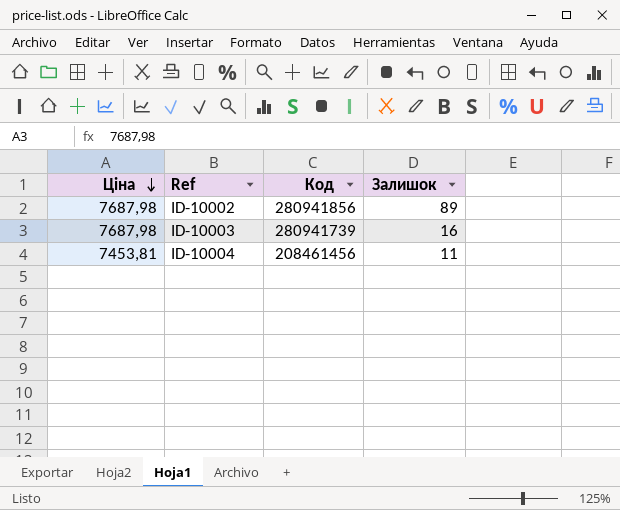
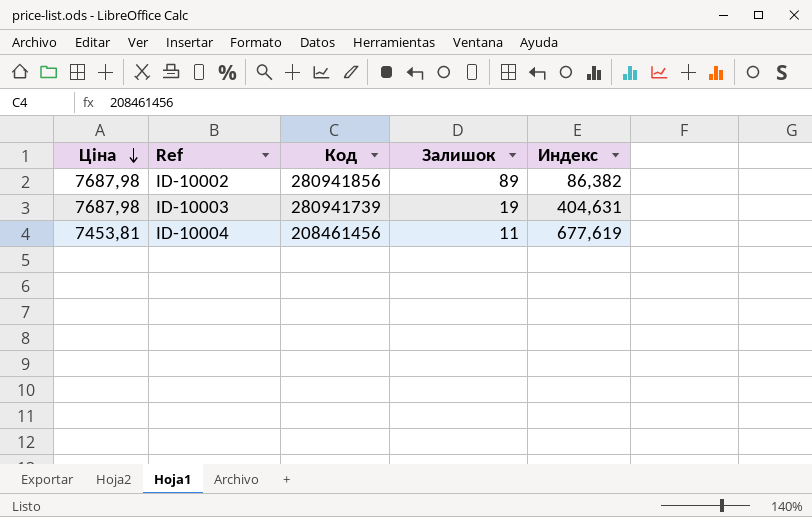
column Индекс | formula: none -> [Ціна] / [Залишок]
ID-10003 | Залишок: 16 -> 19

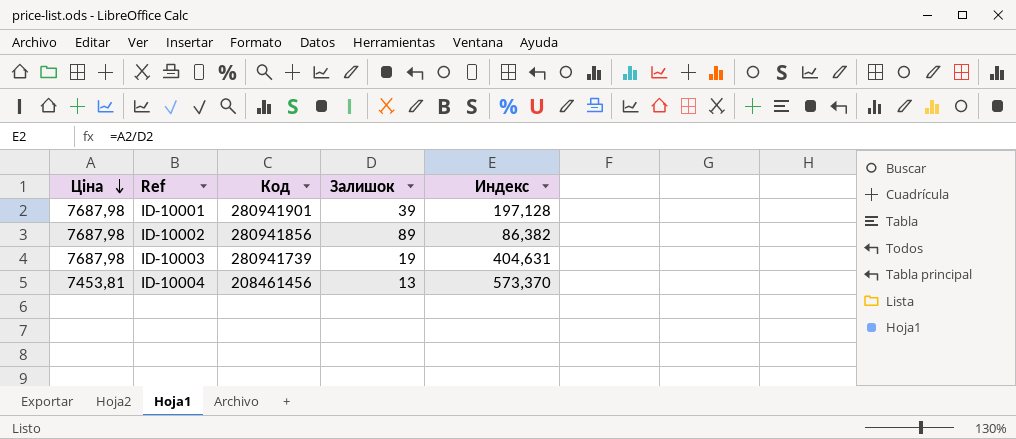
row ID-10001: none -> 7687,98 | 280941901 | 39 | 197,128
ID-10004 | Залишок: 11 -> 13
ID-10004 | Индекс: 677,619 -> 573,370

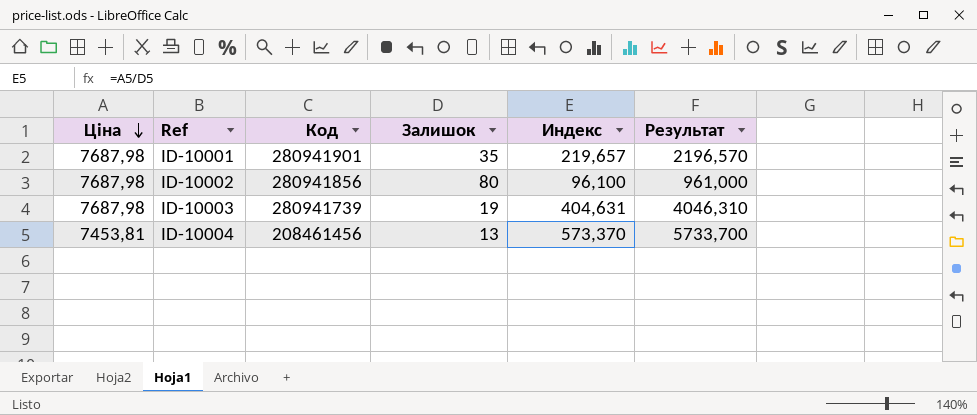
column Результат | formula: none -> [Индекс] * 10
ID-10001 | Залишок: 39 -> 35
ID-10001 | Индекс: 197,128 -> 219,657
ID-10002 | Залишок: 89 -> 80
ID-10002 | Индекс: 86,382 -> 96,100

